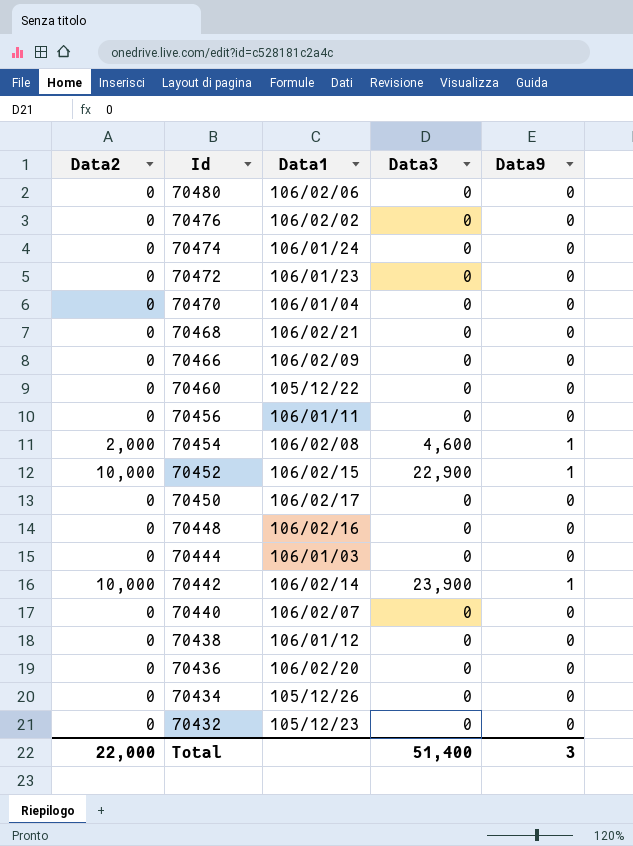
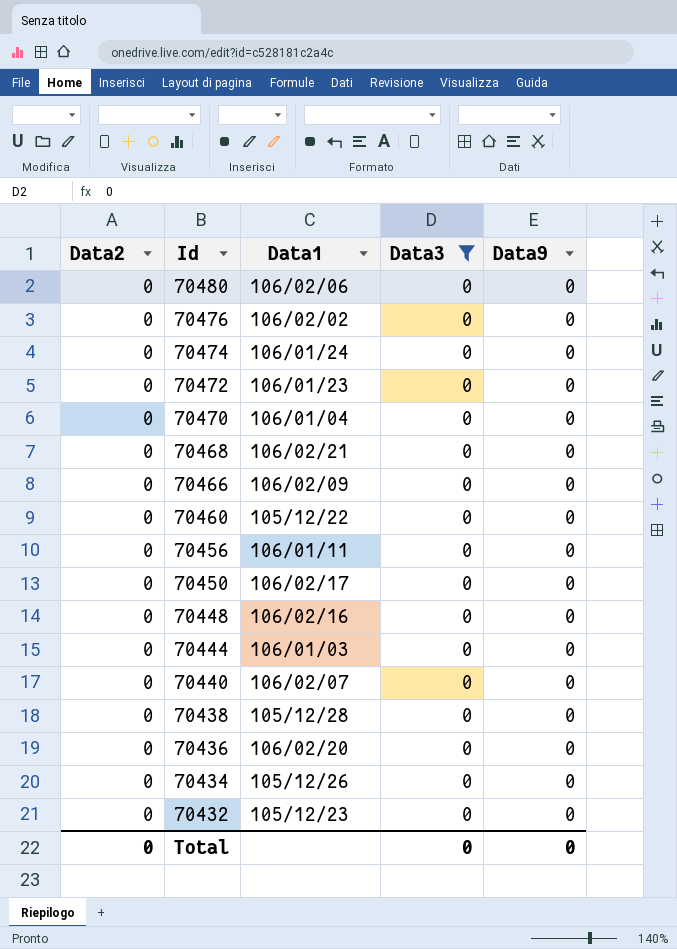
filter: none -> Data3 = 0
70438 | Data1: 106/01/12 -> 105/12/28
Total | Data2: 22,000 -> 0
Total | Data3: 51,400 -> 0
Total | Data9: 3 -> 0

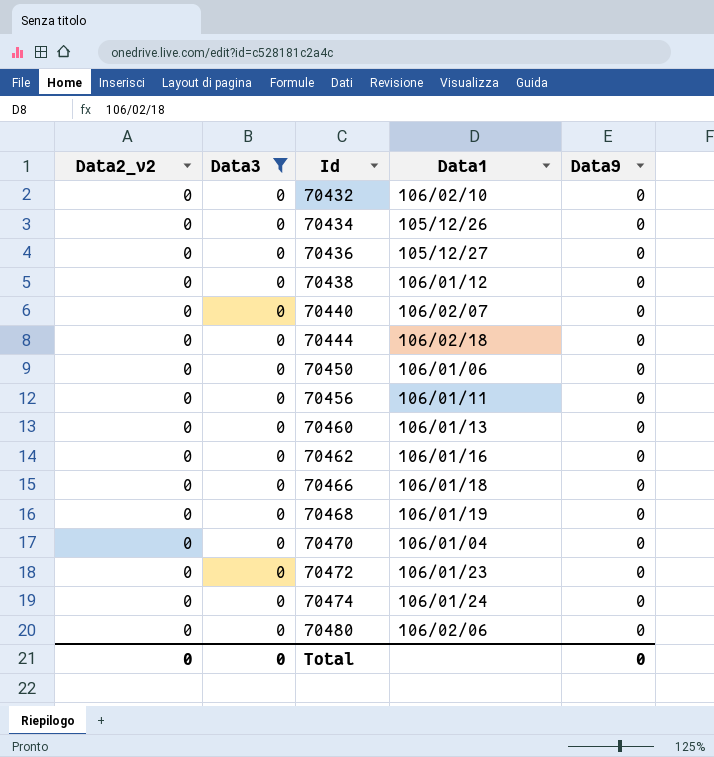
row order: Id descending -> Id ascending
column name: Data2 -> Data2_v2
column Data3 | position: 4 -> 2
row 70476: 0 | 106/02/02 | 0 | 0 -> none
row 70448: 0 | 106/02/16 | 0 | 0 -> none
70432 | Data1: 105/12/23 -> 106/02/10
70436 | Data1: 106/02/20 -> 105/12/27
70438 | Data1: 105/12/28 -> 106/01/12
70444 | Data1: 106/01/03 -> 106/02/18
70450 | Data1: 106/02/17 -> 106/01/06
70460 | Data1: 105/12/22 -> 106/01/13
row 70462: none -> 0 | 0 | 106/01/16 | 0
70466 | Data1: 106/02/09 -> 106/01/18
70468 | Data1: 106/02/21 -> 106/01/19

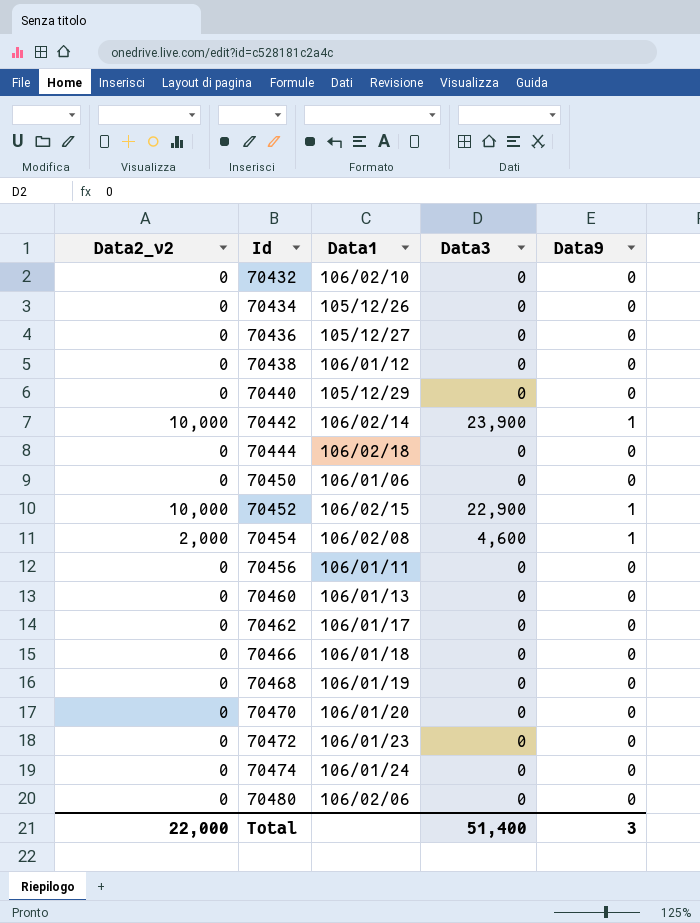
filter: Data3 = 0 -> none
column Data3 | position: 2 -> 4
70440 | Data1: 106/02/07 -> 105/12/29
70462 | Data1: 106/01/16 -> 106/01/17
70470 | Data1: 106/01/04 -> 106/01/20
Total | Data2_v2: 0 -> 22,000
Total | Data3: 0 -> 51,400
Total | Data9: 0 -> 3

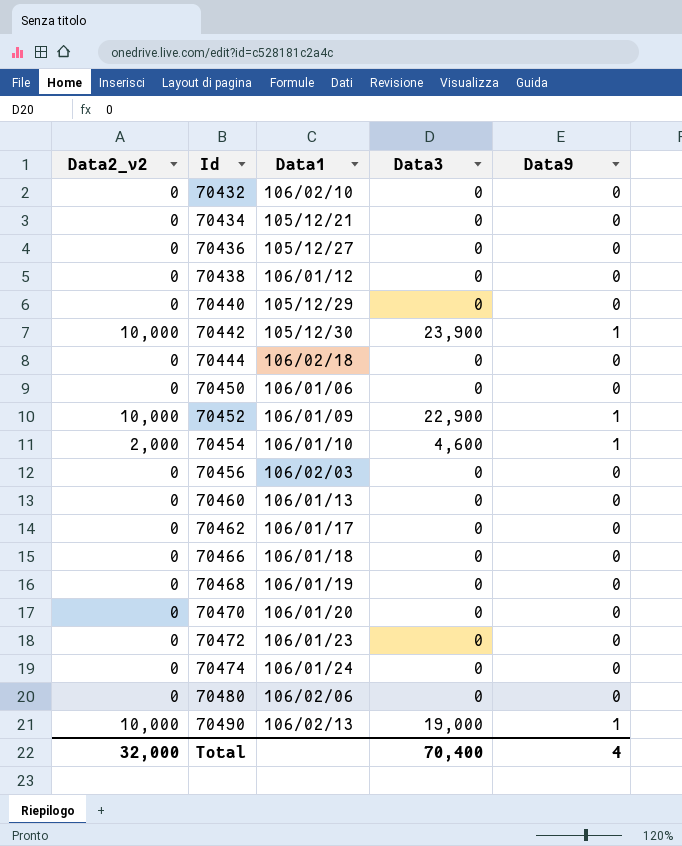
70434 | Data1: 105/12/26 -> 105/12/21
70442 | Data1: 106/02/14 -> 105/12/30
70452 | Data1: 106/02/15 -> 106/01/09
70454 | Data1: 106/02/08 -> 106/01/10
70456 | Data1: 106/01/11 -> 106/02/03
row 70490: none -> 10,000 | 106/02/13 | 19,000 | 1
Total | Data2_v2: 22,000 -> 32,000
Total | Data3: 51,400 -> 70,400
Total | Data9: 3 -> 4

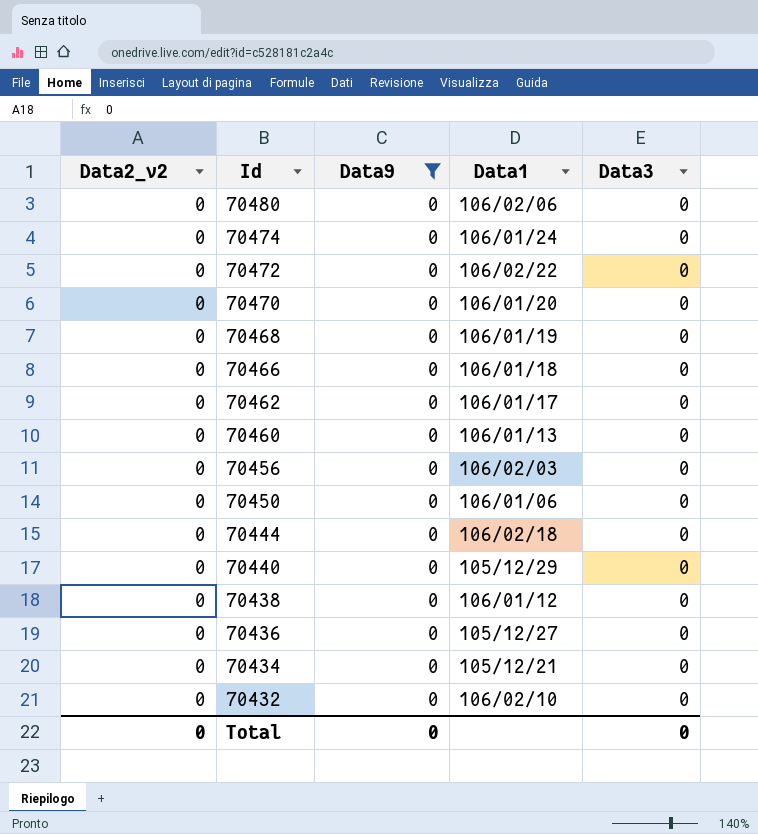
filter: none -> Data9 = 0
row order: Id ascending -> Id descending
column Data9 | position: 5 -> 3
70472 | Data1: 106/01/23 -> 106/02/22
Total | Data2_v2: 32,000 -> 0
Total | Data9: 4 -> 0
Total | Data3: 70,400 -> 0

